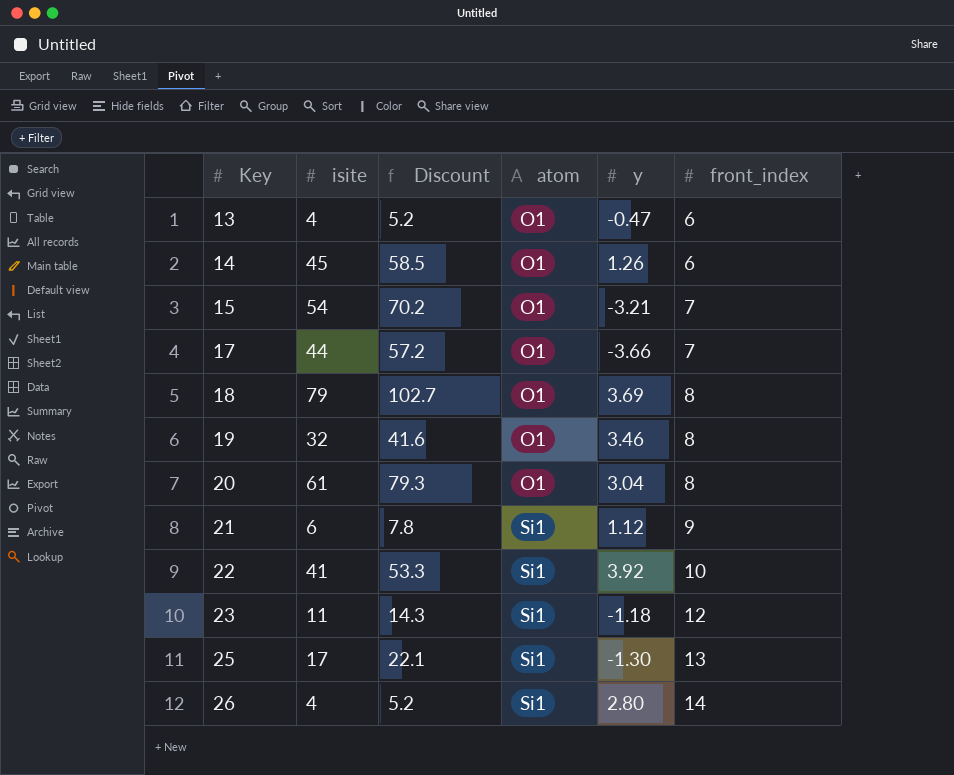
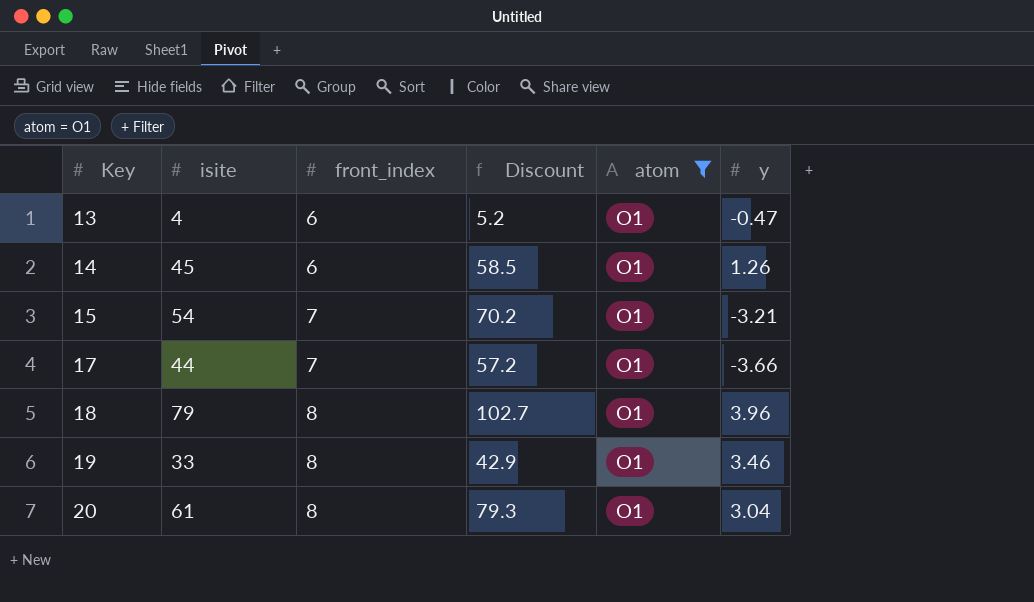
filter: none -> atom = O1
column front_index | position: 6 -> 3
18 | y: 3.69 -> 3.96
19 | isite: 32 -> 33
19 | Discount: 41.6 -> 42.9

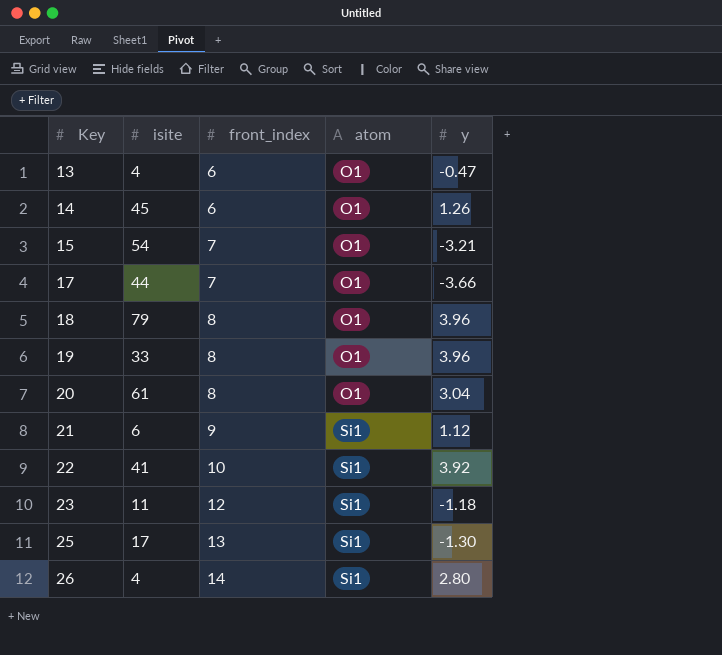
filter: atom = O1 -> none
column Discount | formula: [isite] * 1.3 -> none
19 | y: 3.46 -> 3.96

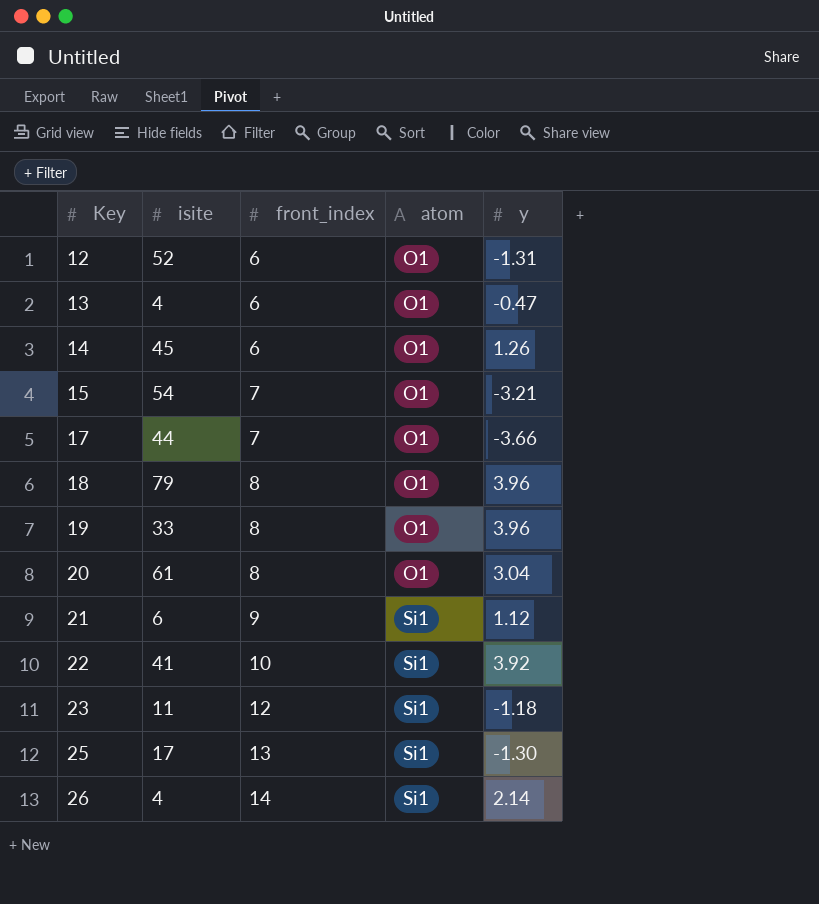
row 12: none -> 52 | 6 | O1 | -1.31
26 | y: 2.80 -> 2.14

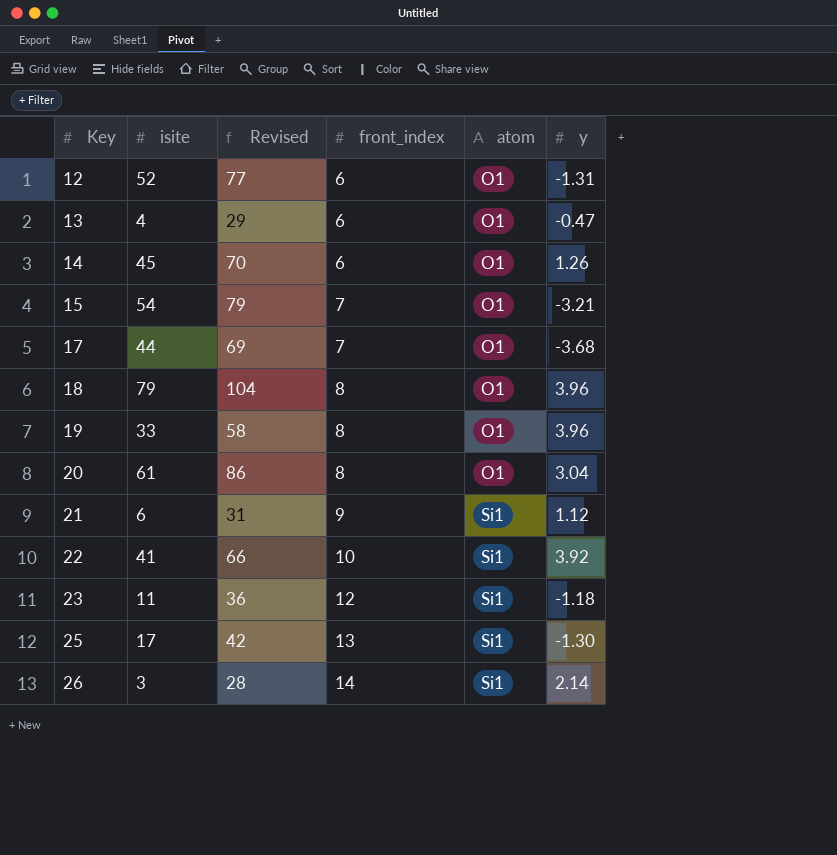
column Revised | formula: none -> [isite] + 25
17 | y: -3.66 -> -3.68
26 | isite: 4 -> 3

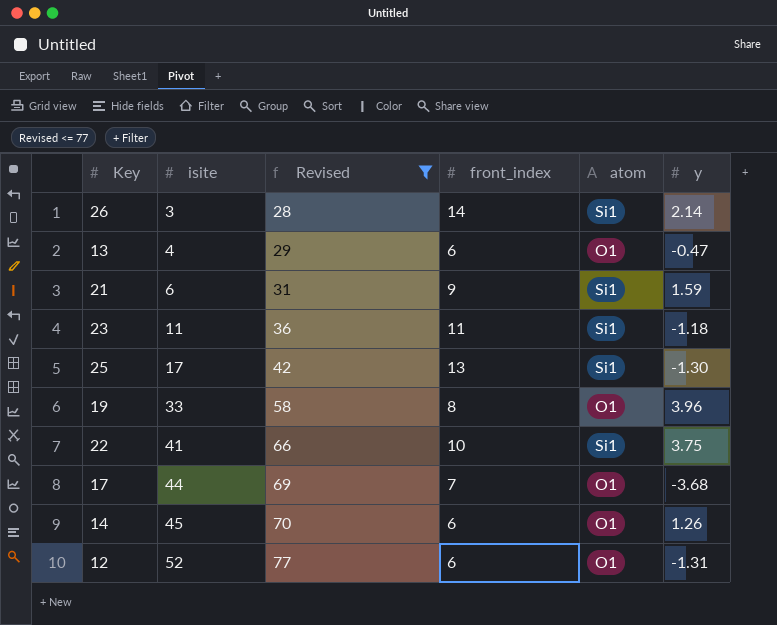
filter: none -> Revised <= 77
row order: Key ascending -> isite ascending
21 | y: 1.12 -> 1.59
23 | front_index: 12 -> 11
22 | y: 3.92 -> 3.75

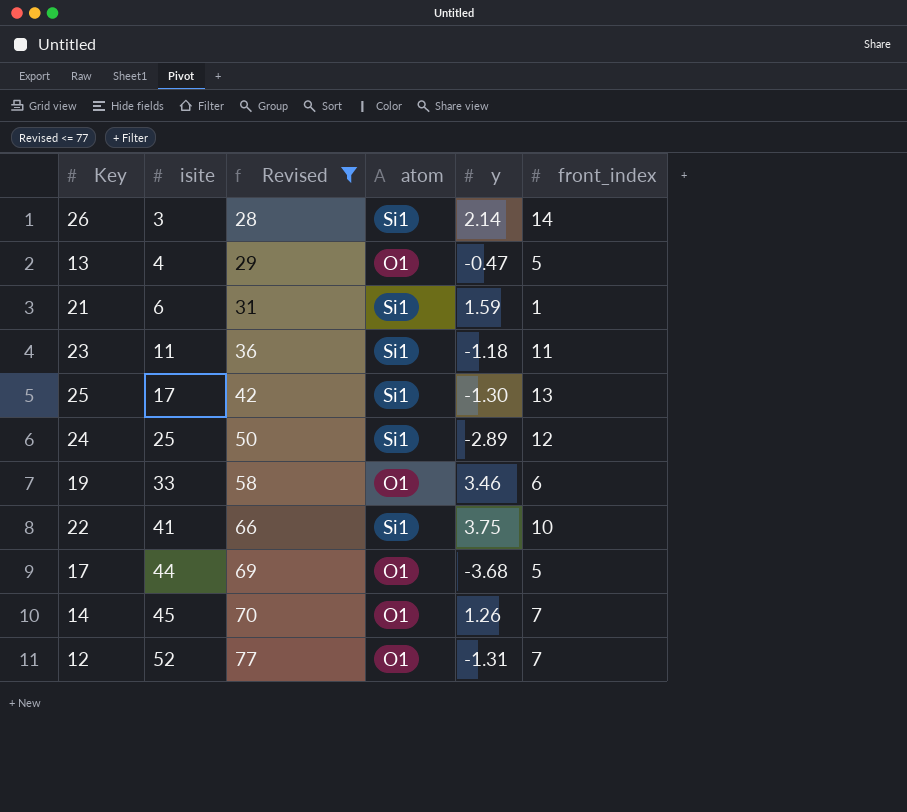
column front_index | position: 4 -> 6
13 | front_index: 6 -> 5
21 | front_index: 9 -> 1
row 24: none -> 25 | 50 | Si1 | -2.89 | 12
19 | y: 3.96 -> 3.46
19 | front_index: 8 -> 6
17 | front_index: 7 -> 5
14 | front_index: 6 -> 7
12 | front_index: 6 -> 7

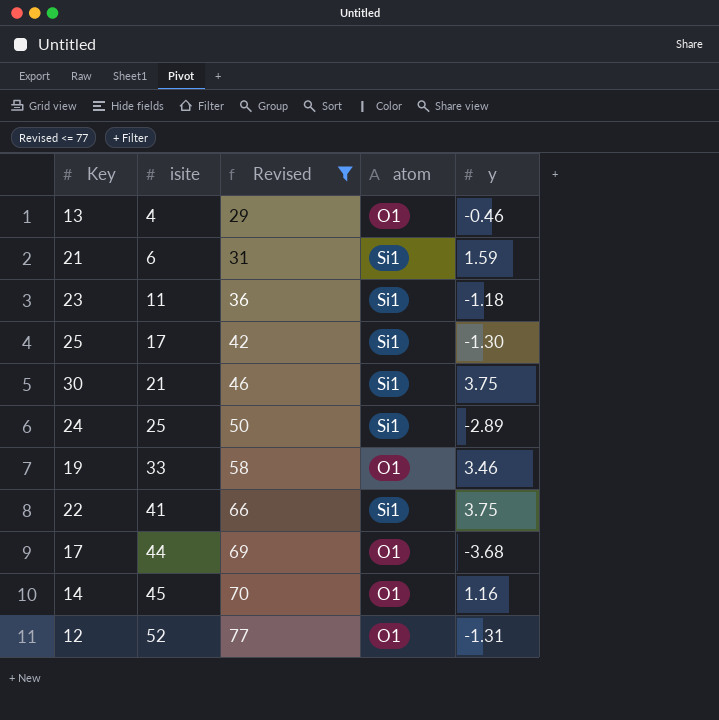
column front_index | position: 6 -> none
row 26: 3 | 28 | Si1 | 2.14 | 14 -> none
13 | y: -0.47 -> -0.46
row 30: none -> 21 | 46 | Si1 | 3.75
14 | y: 1.26 -> 1.16

